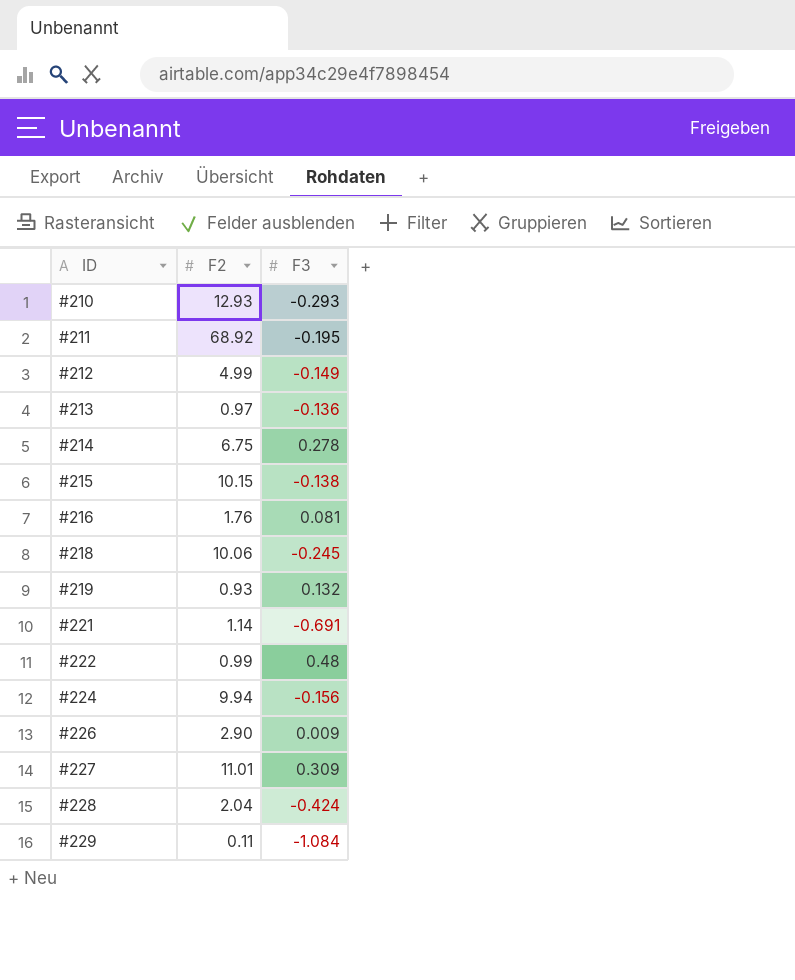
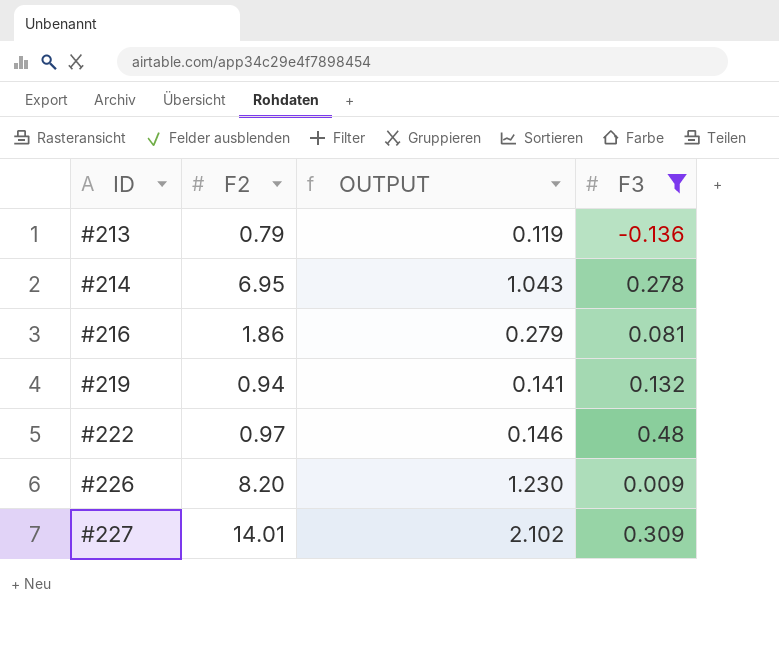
filter: none -> F3 >= -0.136
column OUTPUT | formula: none -> [F2] * 0.15
#213 | F2: 0.97 -> 0.79
#214 | F2: 6.75 -> 6.95
#216 | F2: 1.76 -> 1.86
#219 | F2: 0.93 -> 0.94
#222 | F2: 0.99 -> 0.97
#226 | F2: 2.90 -> 8.20
#227 | F2: 11.01 -> 14.01

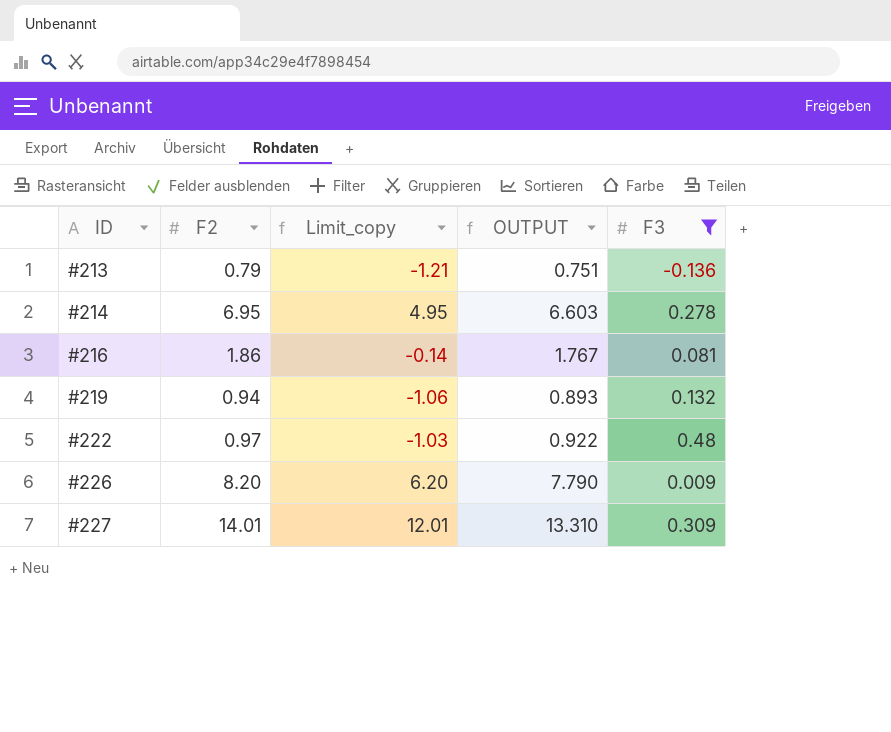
column Limit_copy | formula: none -> [F2] - 2
column OUTPUT | formula: [F2] * 0.15 -> [F2] * 0.95

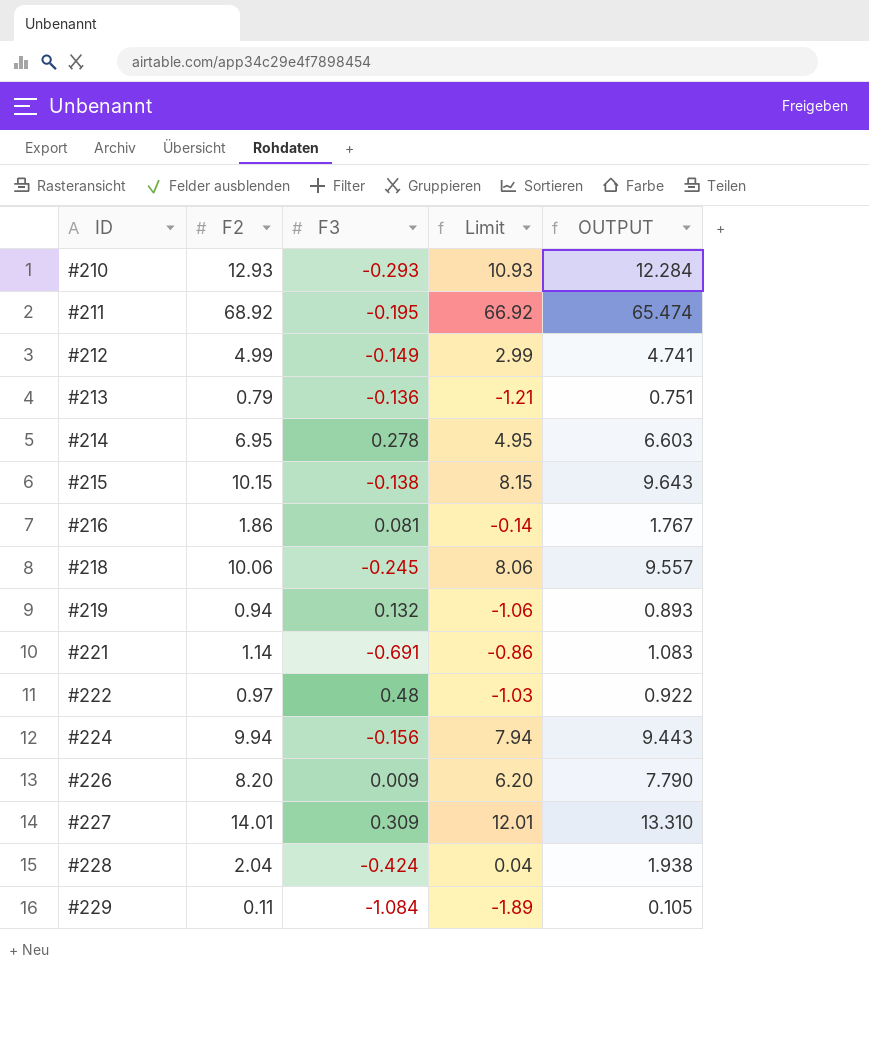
filter: F3 >= -0.136 -> none
column F3 | position: 5 -> 3
column name: Limit_copy -> Limit

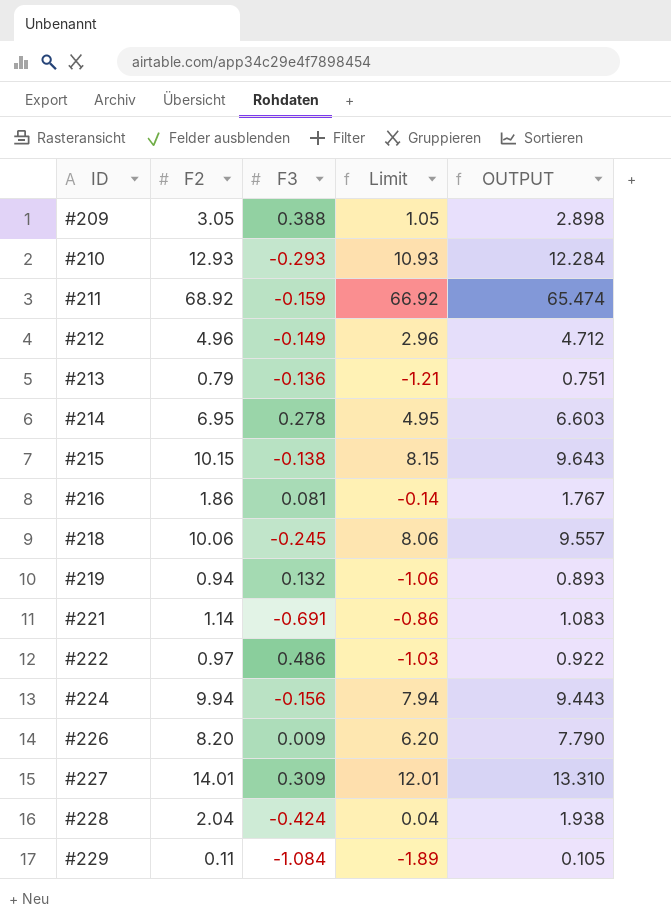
row #209: none -> 3.05 | 0.388 | 1.05 | 2.898
#211 | F3: -0.195 -> -0.159
#212 | F2: 4.99 -> 4.96
#212 | Limit: 2.99 -> 2.96
#212 | OUTPUT: 4.741 -> 4.712
#222 | F3: 0.48 -> 0.486

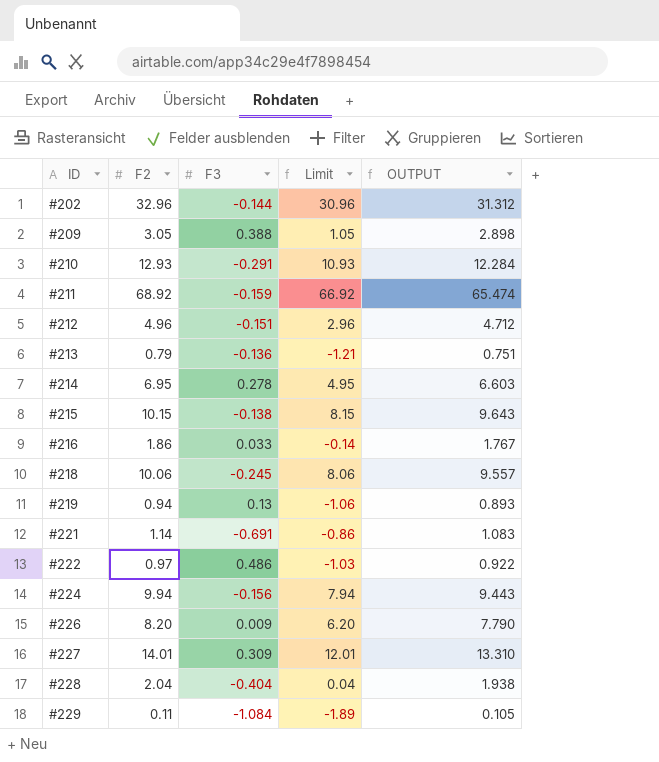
row #202: none -> 32.96 | -0.144 | 30.96 | 31.312
#210 | F3: -0.293 -> -0.291
#212 | F3: -0.149 -> -0.151
#216 | F3: 0.081 -> 0.033
#219 | F3: 0.132 -> 0.13
#228 | F3: -0.424 -> -0.404

